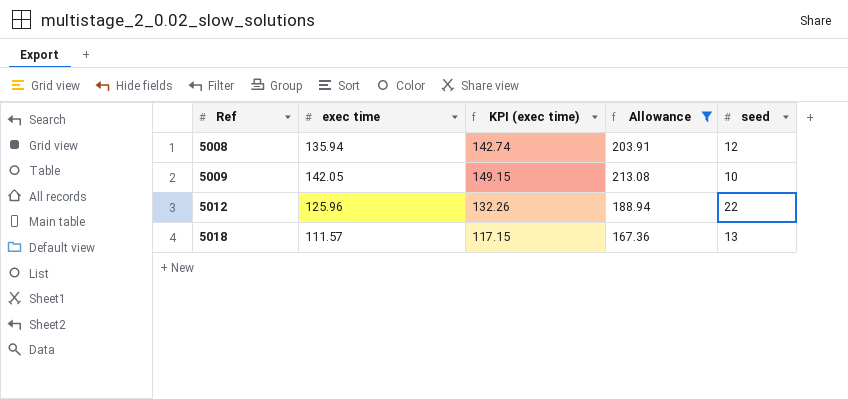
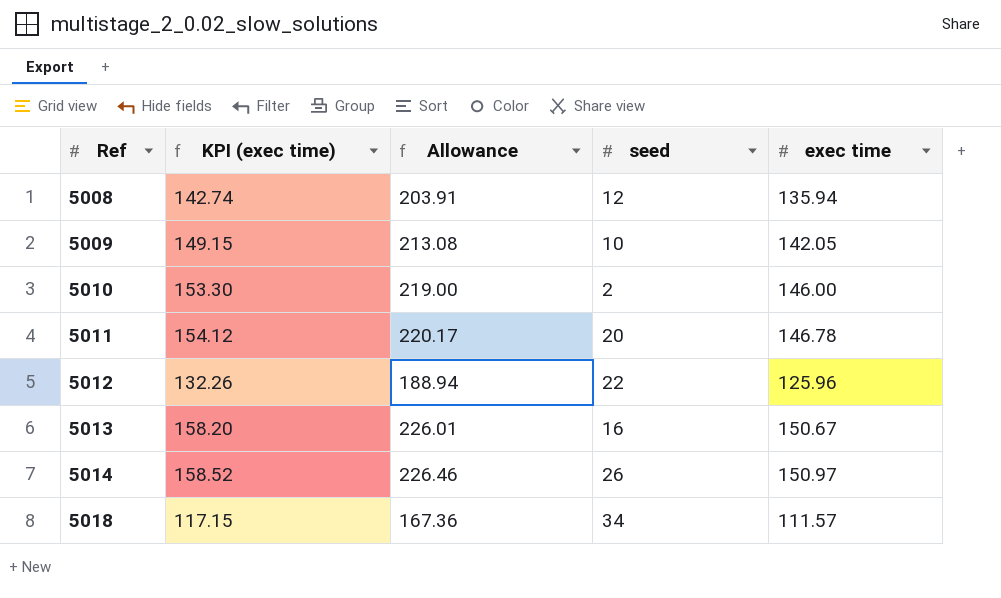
filter: Allowance <= 213.08 -> none
column exec time | position: 2 -> 5
5018 | seed: 13 -> 34

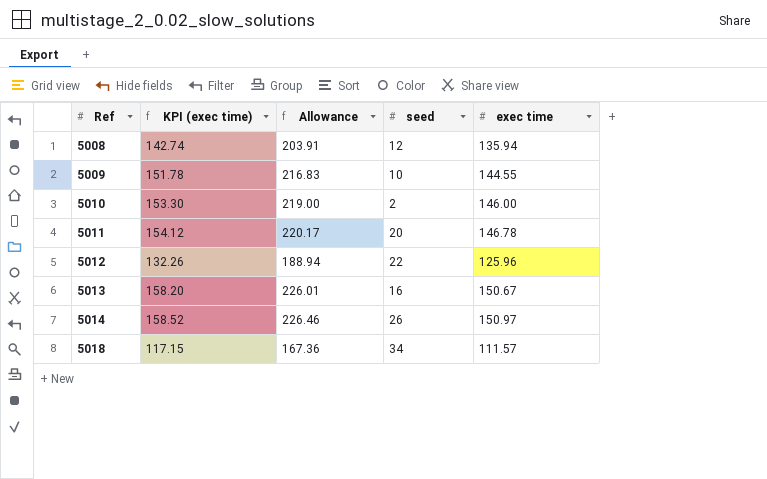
5009 | KPI (exec time): 149.15 -> 151.78
5009 | Allowance: 213.08 -> 216.83
5009 | exec time: 142.05 -> 144.55

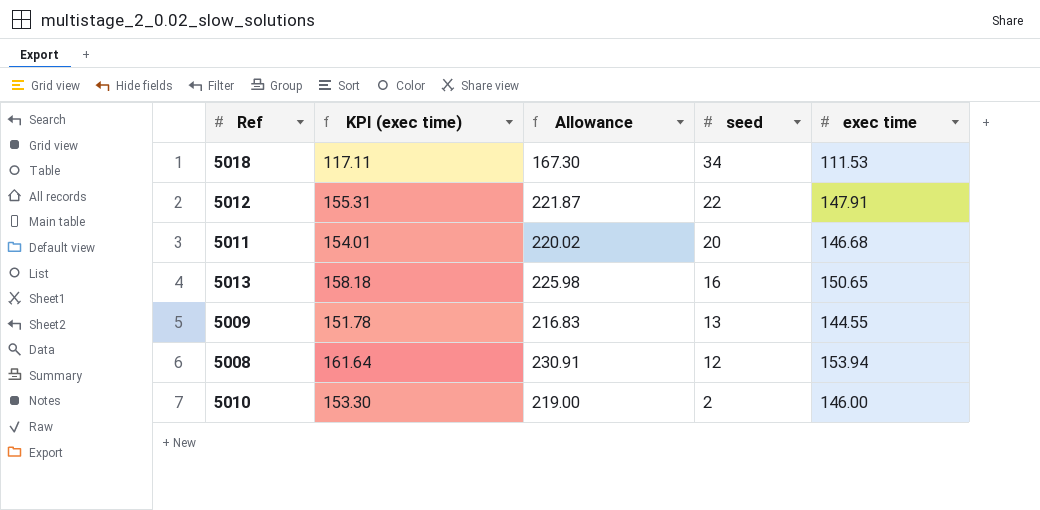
row order: Ref ascending -> seed descending
row 5014: 158.52 | 226.46 | 26 | 150.97 -> none
5018 | KPI (exec time): 117.15 -> 117.11
5018 | Allowance: 167.36 -> 167.30
5018 | exec time: 111.57 -> 111.53
5012 | KPI (exec time): 132.26 -> 155.31
5012 | Allowance: 188.94 -> 221.87
5012 | exec time: 125.96 -> 147.91
5011 | KPI (exec time): 154.12 -> 154.01
5011 | Allowance: 220.17 -> 220.02
5011 | exec time: 146.78 -> 146.68
5013 | KPI (exec time): 158.20 -> 158.18
5013 | Allowance: 226.01 -> 225.98
5013 | exec time: 150.67 -> 150.65
5009 | seed: 10 -> 13
5008 | KPI (exec time): 142.74 -> 161.64
5008 | Allowance: 203.91 -> 230.91
5008 | exec time: 135.94 -> 153.94

